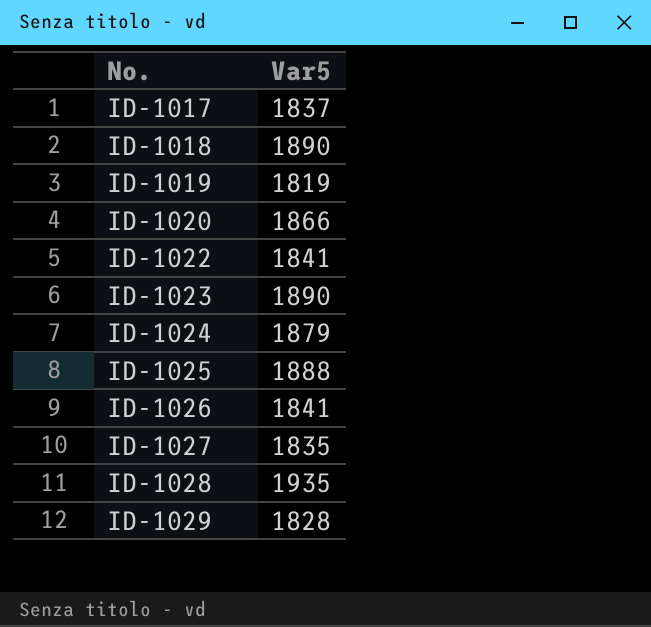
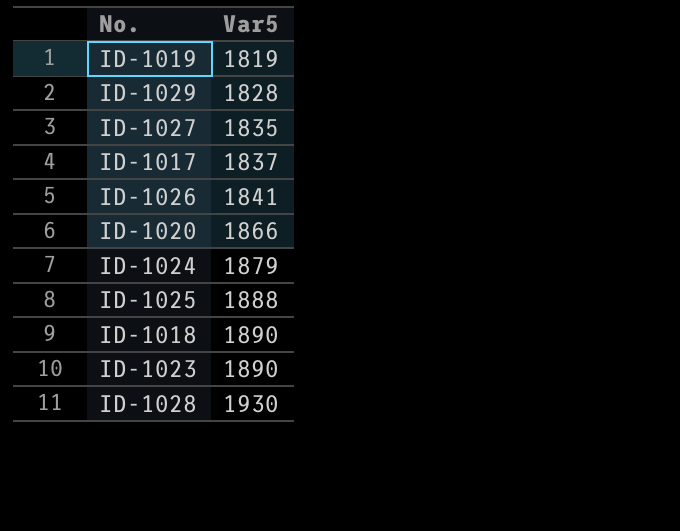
row order: No. ascending -> Var5 ascending
row ID-1022: 1841 -> none
ID-1028 | Var5: 1935 -> 1930

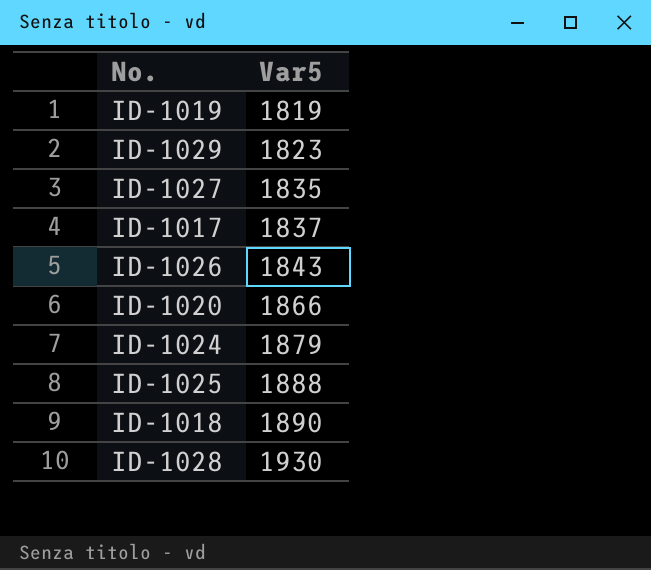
row ID-1023: 1890 -> none
ID-1029 | Var5: 1828 -> 1823
ID-1026 | Var5: 1841 -> 1843

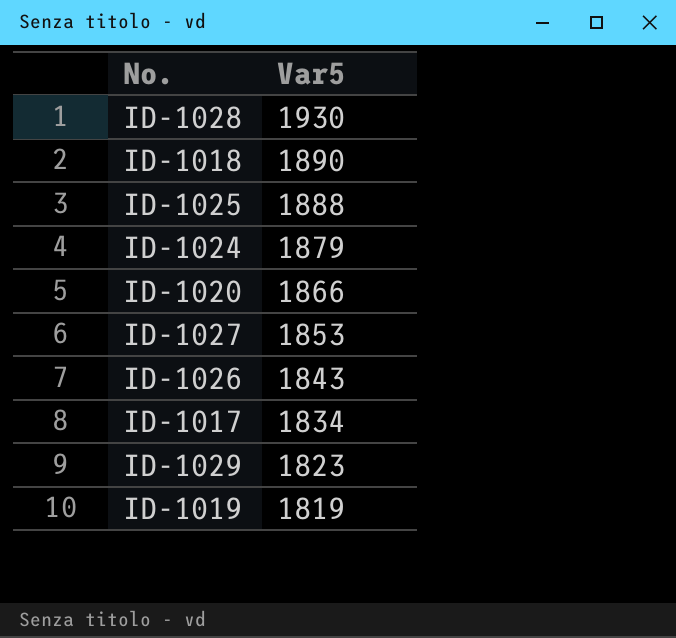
row order: Var5 ascending -> Var5 descending
ID-1027 | Var5: 1835 -> 1853
ID-1017 | Var5: 1837 -> 1834

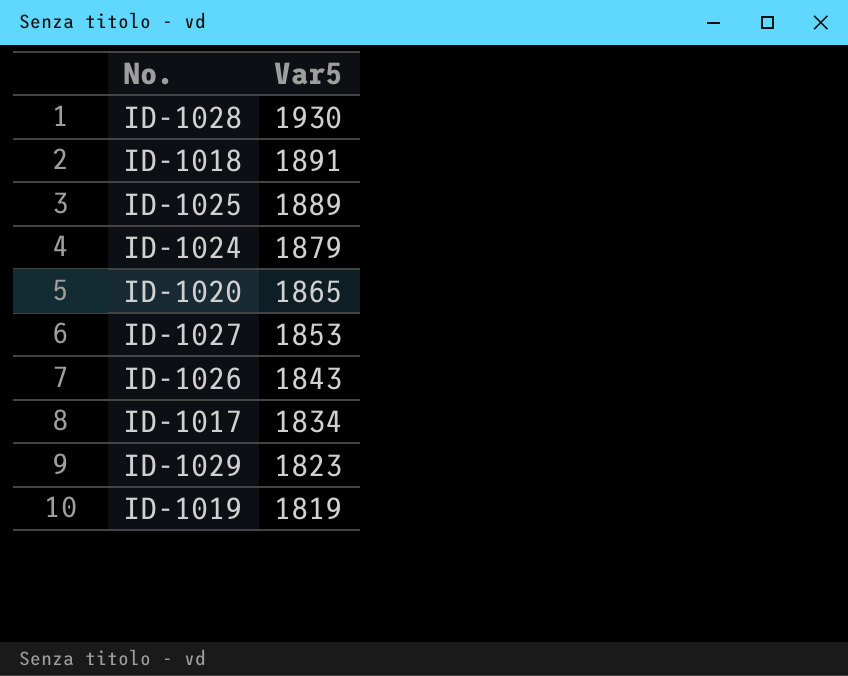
ID-1018 | Var5: 1890 -> 1891
ID-1025 | Var5: 1888 -> 1889
ID-1020 | Var5: 1866 -> 1865

